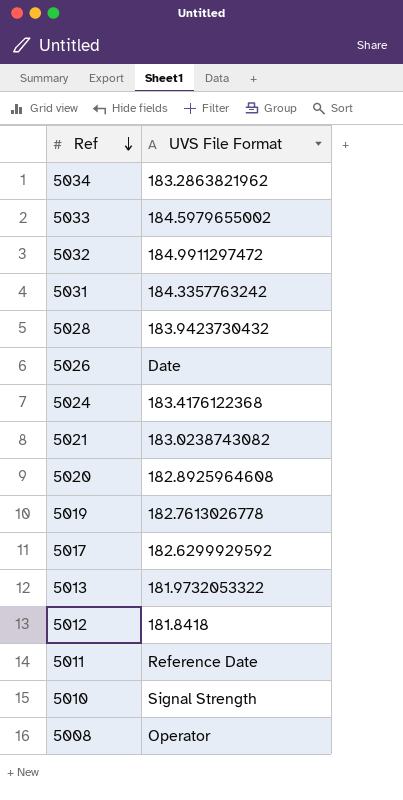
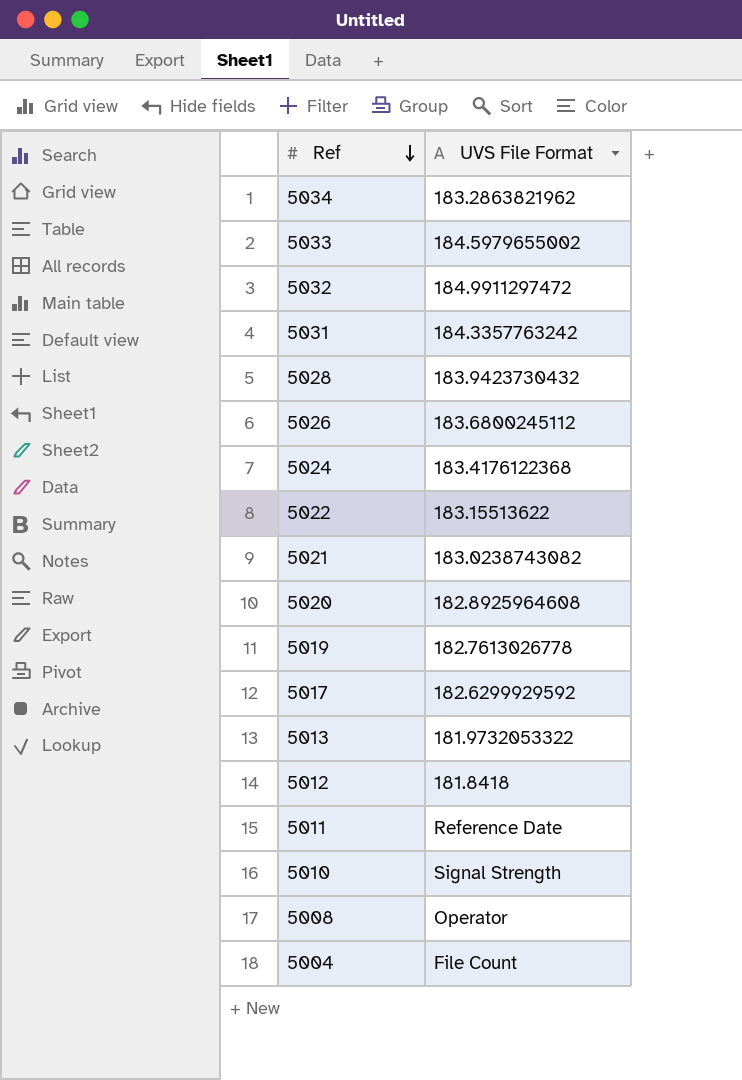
5026 | UVS File Format: Date -> 183.6800245112
row 5022: none -> 183.15513622
row 5004: none -> File Count

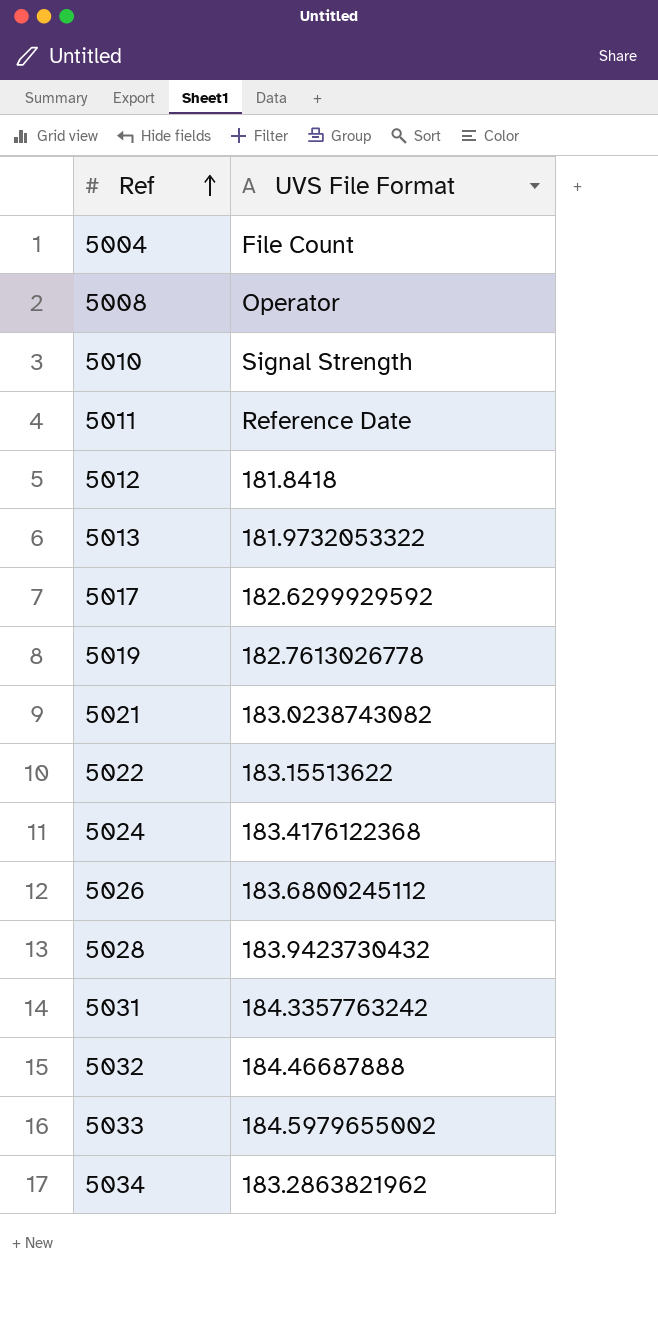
row order: Ref descending -> Ref ascending
row 5020: 182.8925964608 -> none
5032 | UVS File Format: 184.9911297472 -> 184.46687888

